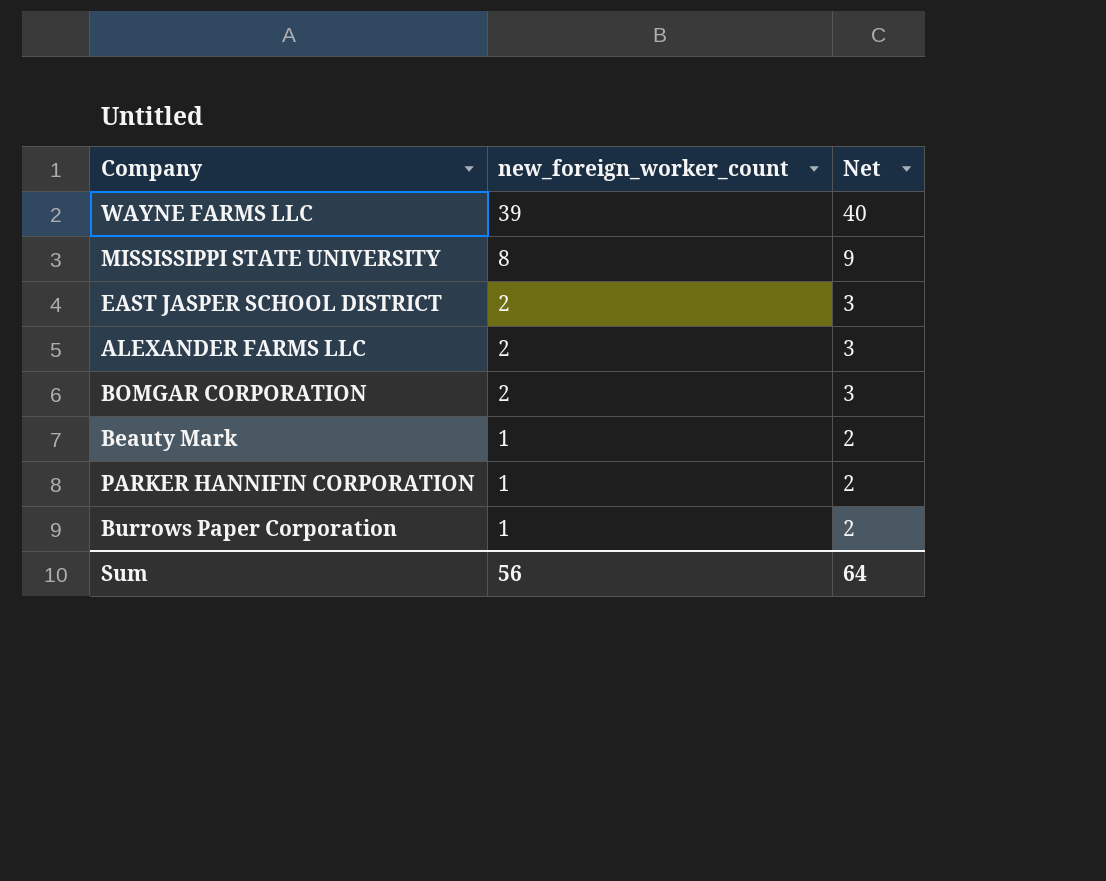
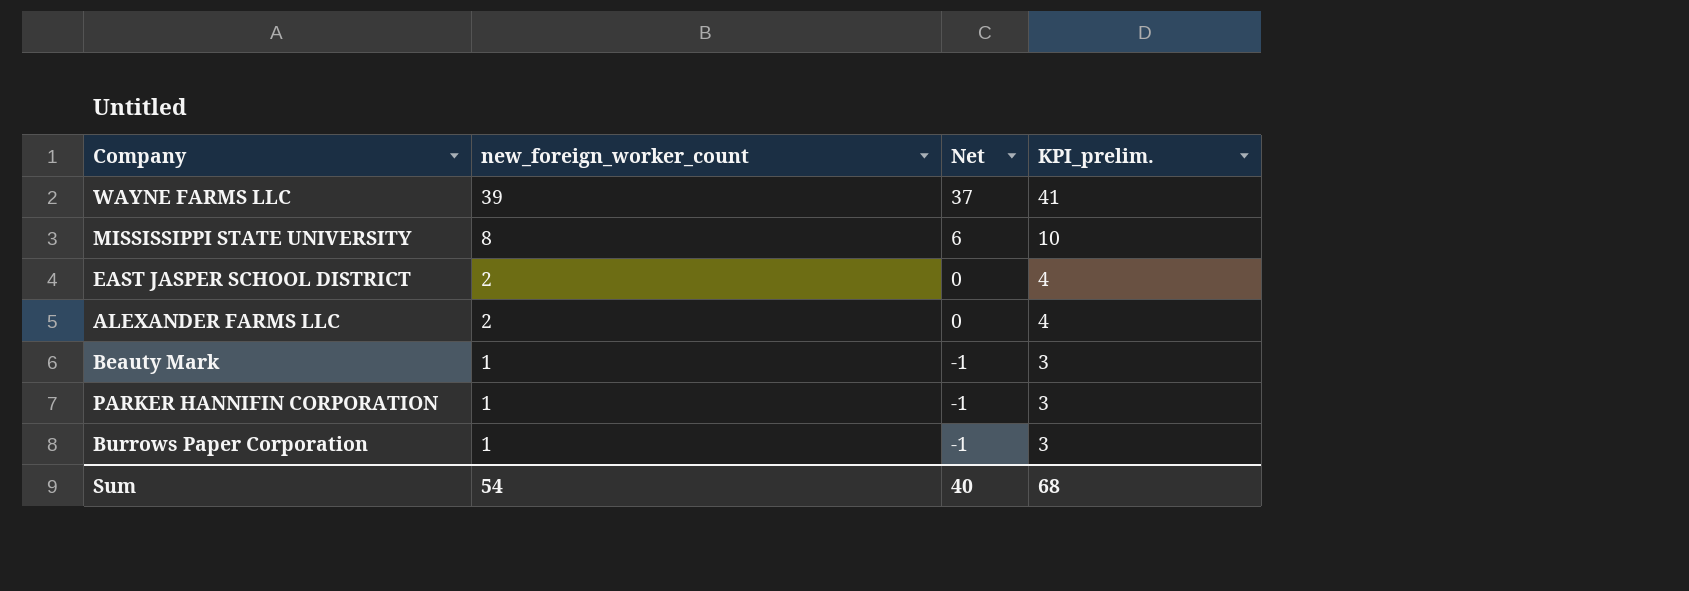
column Net | formula: [new_foreign_worker_count] + 1 -> [new_foreign_worker_count] - 2
column KPI_prelim. | formula: none -> [new_foreign_worker_count] + 2
row BOMGAR CORPORATION: 2 | 3 -> none
Sum | new_foreign_worker_count: 56 -> 54
Sum | Net: 64 -> 40

